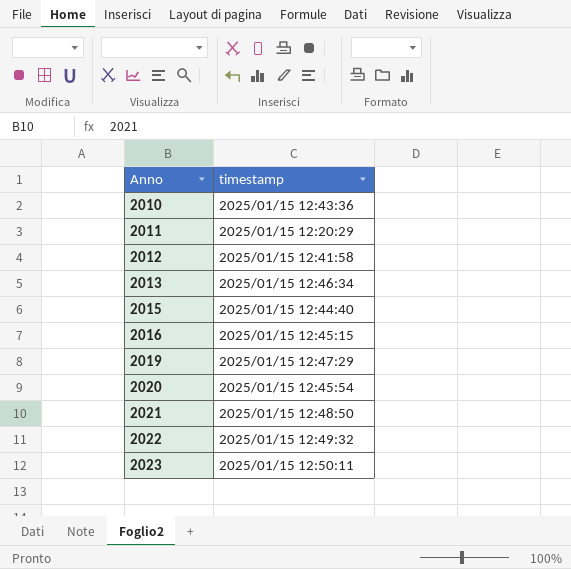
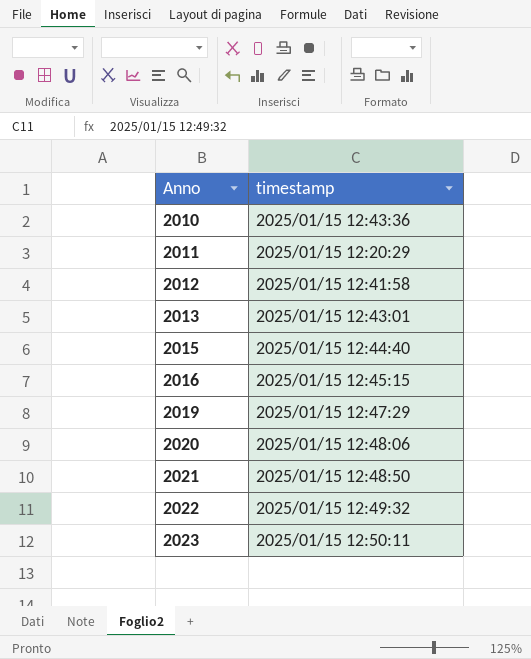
2013 | timestamp: 2025/01/15 12:46:34 -> 2025/01/15 12:43:01
2020 | timestamp: 2025/01/15 12:45:54 -> 2025/01/15 12:48:06

